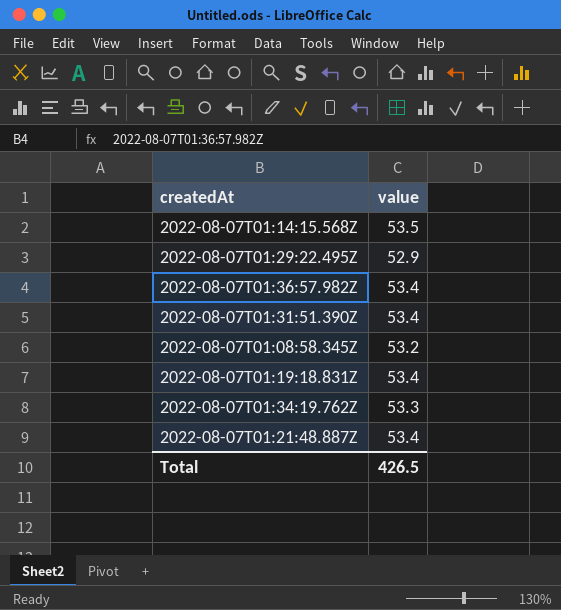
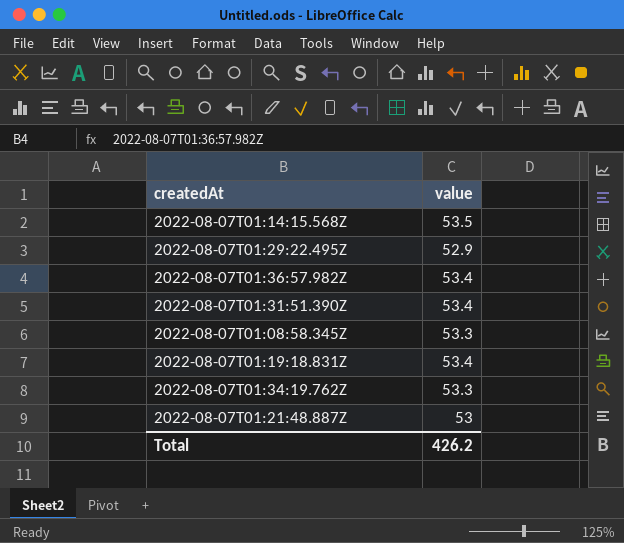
2022-08-07T01:08:58.345Z | value: 53.2 -> 53.3
2022-08-07T01:21:48.887Z | value: 53.4 -> 53
Total | value: 426.5 -> 426.2

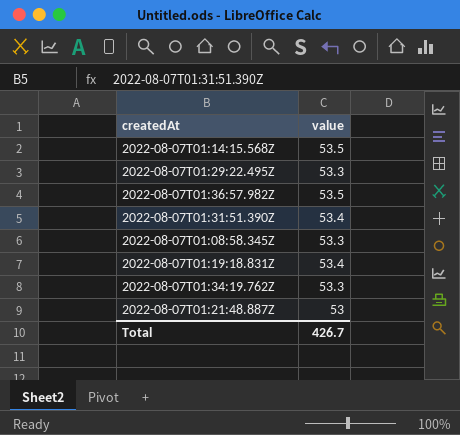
2022-08-07T01:29:22.495Z | value: 52.9 -> 53.3
2022-08-07T01:36:57.982Z | value: 53.4 -> 53.5
Total | value: 426.2 -> 426.7

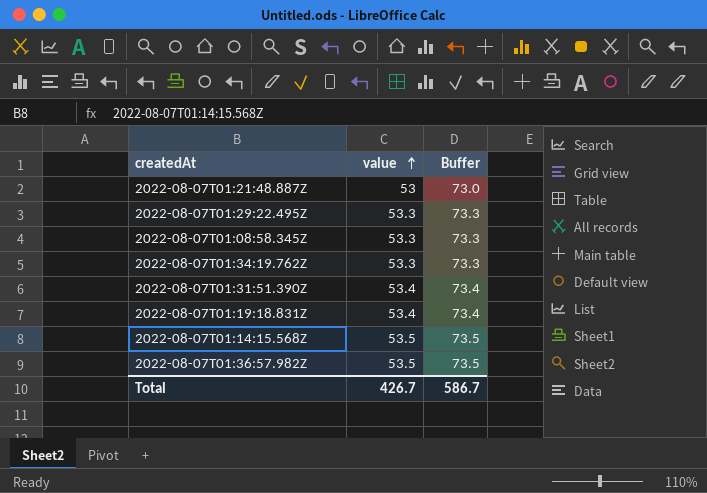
row order: none -> value ascending
column Buffer | formula: none -> [value] + 20

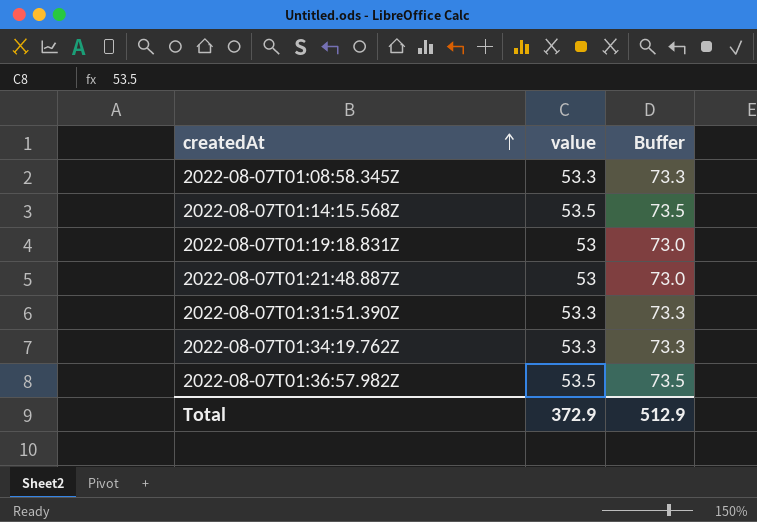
row order: value ascending -> createdAt ascending
row 2022-08-07T01:29:22.495Z: 53.3 | 73.3 -> none
2022-08-07T01:19:18.831Z | value: 53.4 -> 53
2022-08-07T01:19:18.831Z | Buffer: 73.4 -> 73.0
2022-08-07T01:31:51.390Z | value: 53.4 -> 53.3
2022-08-07T01:31:51.390Z | Buffer: 73.4 -> 73.3
Total | value: 426.7 -> 372.9
Total | Buffer: 586.7 -> 512.9

